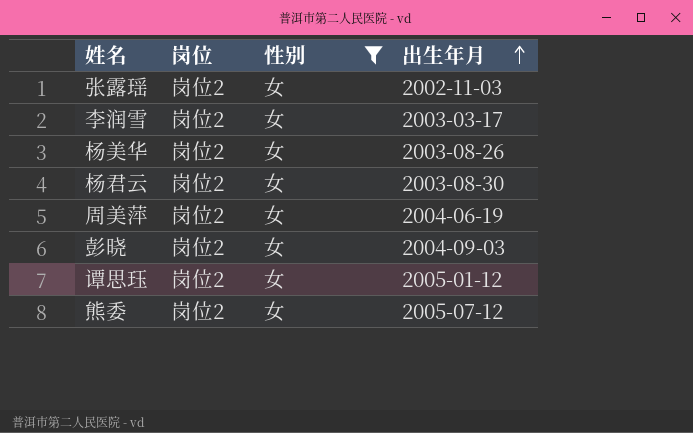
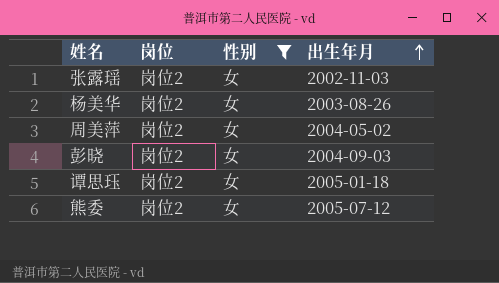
row 李润雪: 岗位2 | 女 | 2003-03-17 -> none
row 杨君云: 岗位2 | 女 | 2003-08-30 -> none
周美萍 | 出生年月: 2004-06-19 -> 2004-05-02
谭思珏 | 出生年月: 2005-01-12 -> 2005-01-18

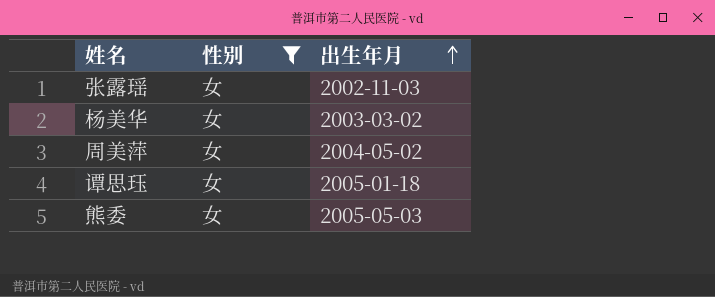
column 岗位 | position: 2 -> none
row 彭晓: 岗位2 | 女 | 2004-09-03 -> none
杨美华 | 出生年月: 2003-08-26 -> 2003-03-02
熊委 | 出生年月: 2005-07-12 -> 2005-05-03

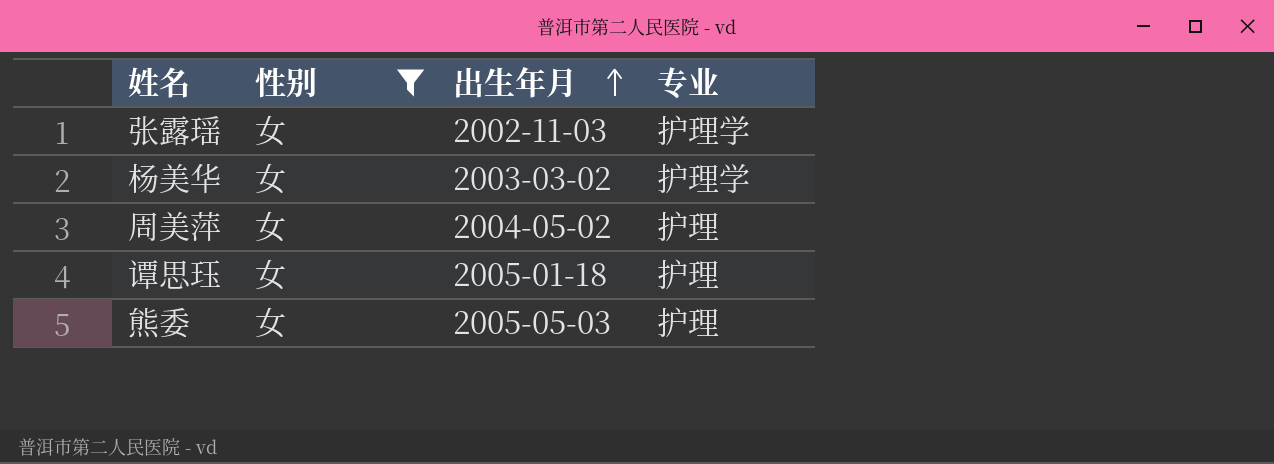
column 专业 | position: none -> 4

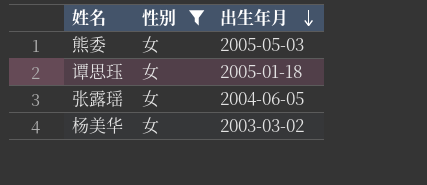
row order: 出生年月 ascending -> 出生年月 descending
column 专业 | position: 4 -> none
row 周美萍: 女 | 2004-05-02 | 护理 -> none
张露瑶 | 出生年月: 2002-11-03 -> 2004-06-05

